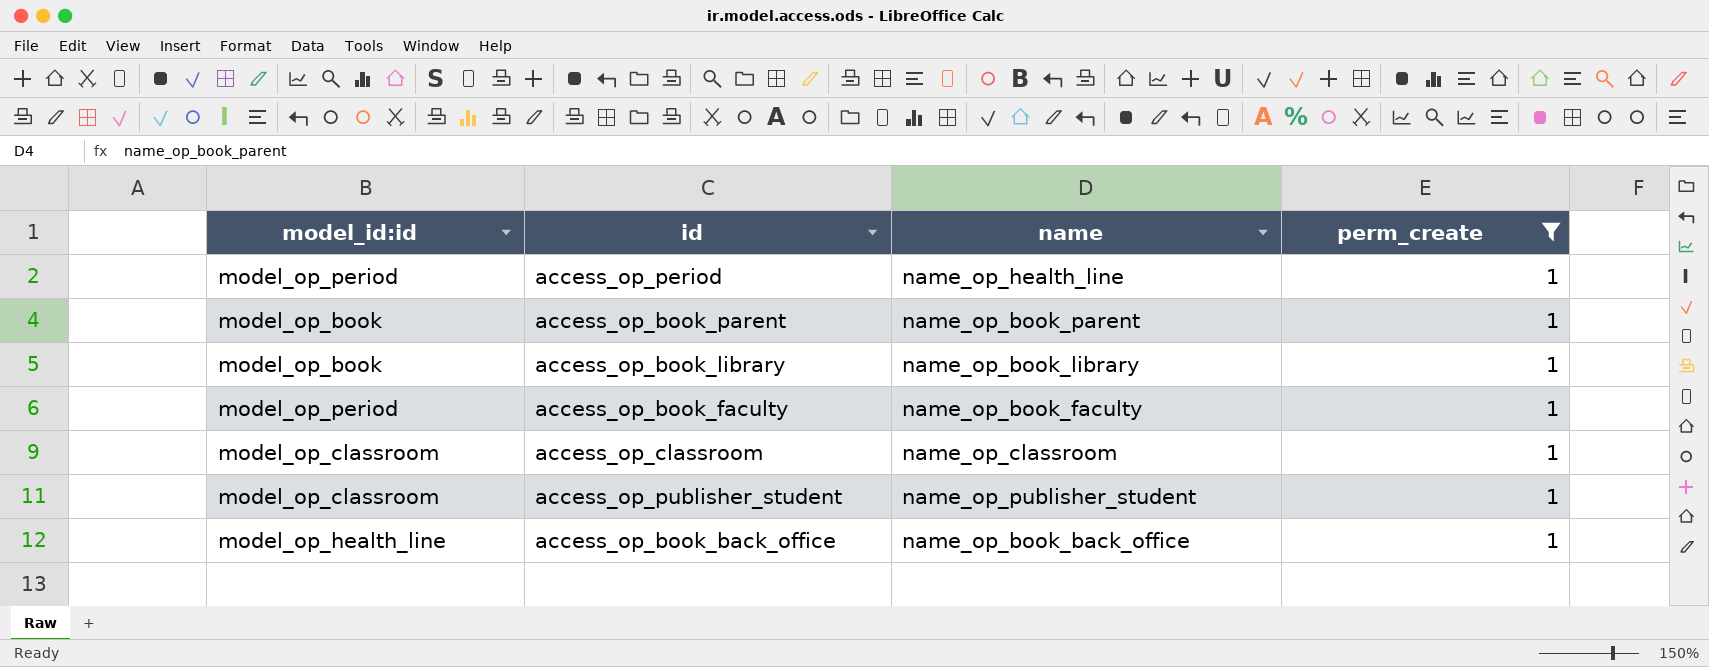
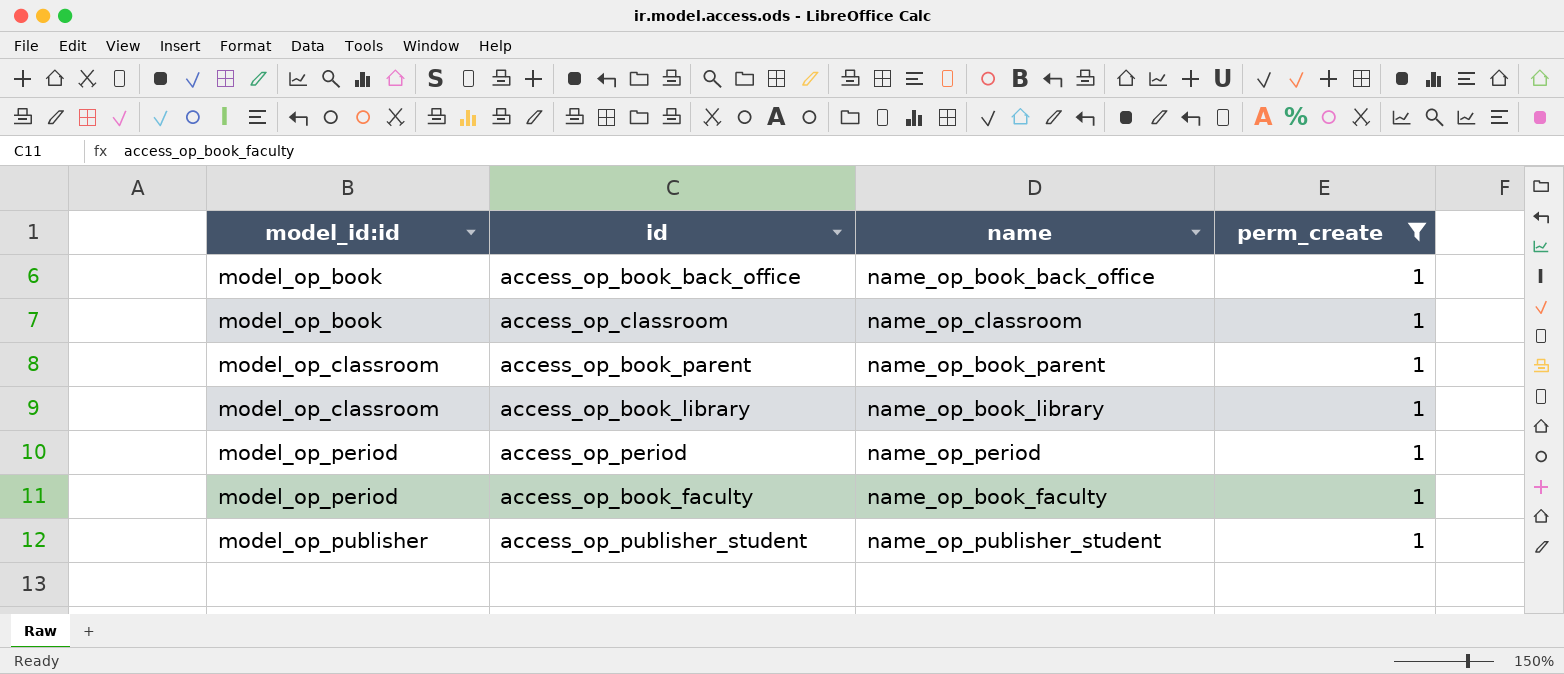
row order: none -> model_id:id ascending
access_op_book_back_office | model_id:id: model_op_health_line -> model_op_book
access_op_classroom | model_id:id: model_op_classroom -> model_op_book
access_op_book_parent | model_id:id: model_op_book -> model_op_classroom
access_op_book_library | model_id:id: model_op_book -> model_op_classroom
access_op_period | name: name_op_health_line -> name_op_period
access_op_publisher_student | model_id:id: model_op_classroom -> model_op_publisher

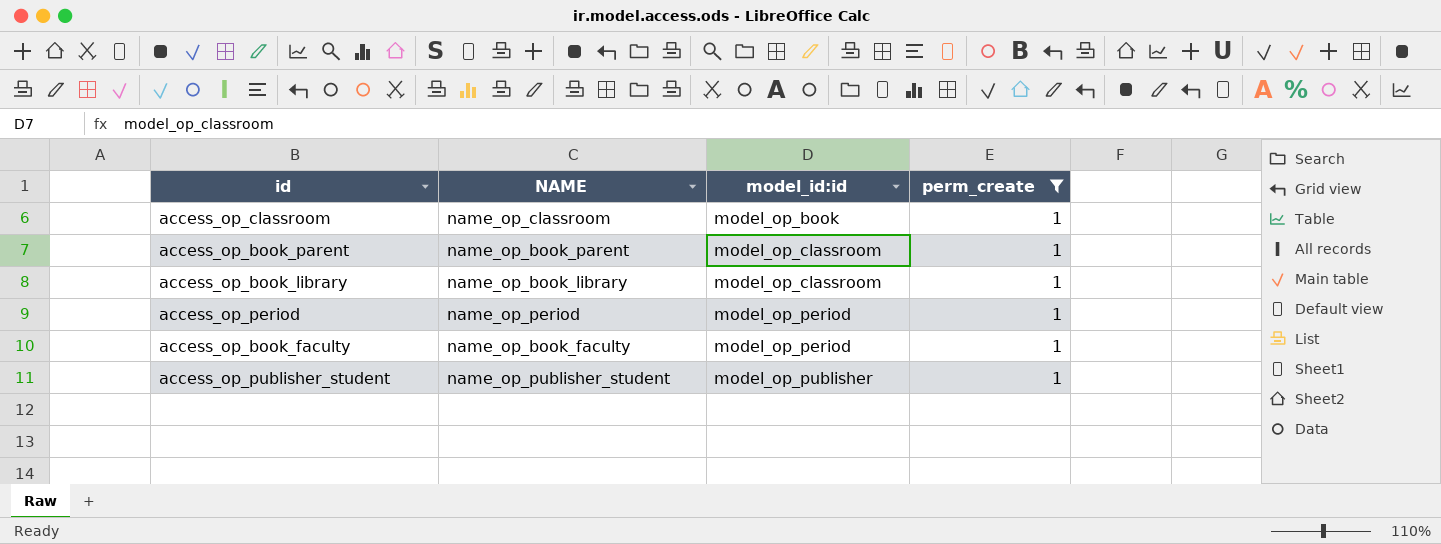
column name: name -> NAME
column model_id:id | position: 1 -> 3
row access_op_book_back_office: model_op_book | name_op_book_back_office | 1 -> none

